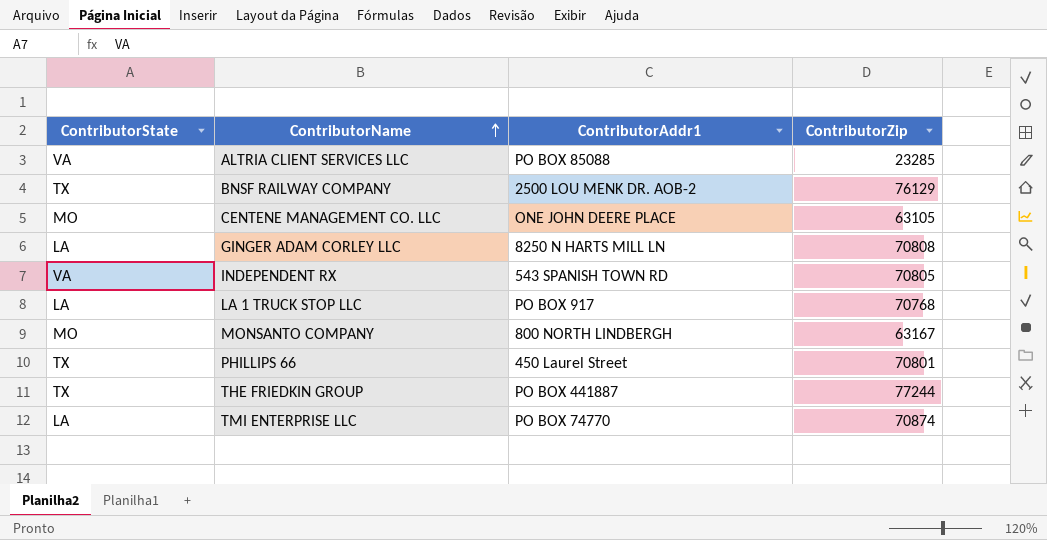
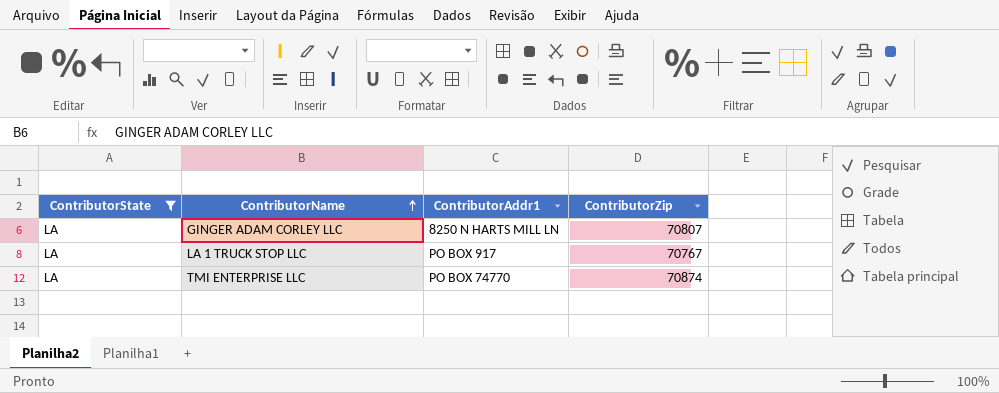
filter: none -> ContributorState = LA
GINGER ADAM CORLEY LLC | ContributorZip: 70808 -> 70807
LA 1 TRUCK STOP LLC | ContributorZip: 70768 -> 70767

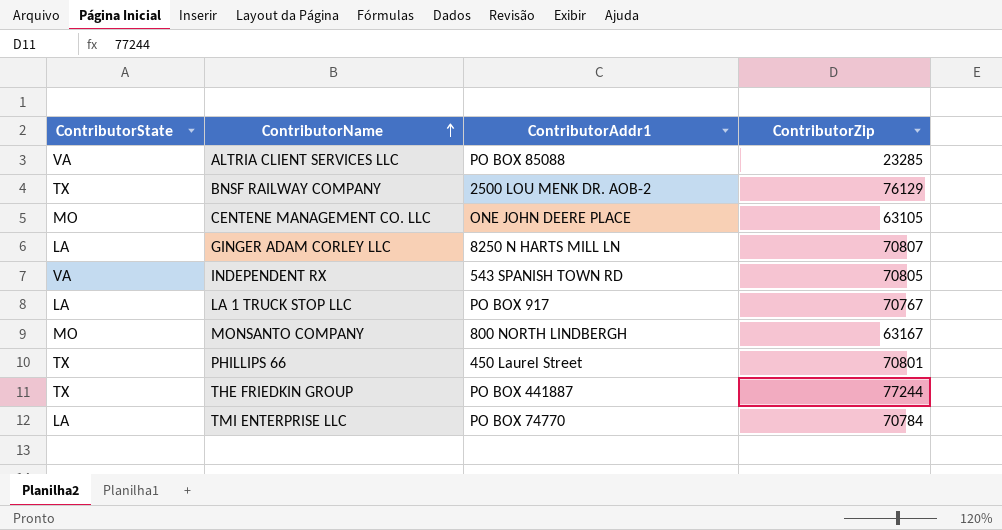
filter: ContributorState = LA -> none
TMI ENTERPRISE LLC | ContributorZip: 70874 -> 70784

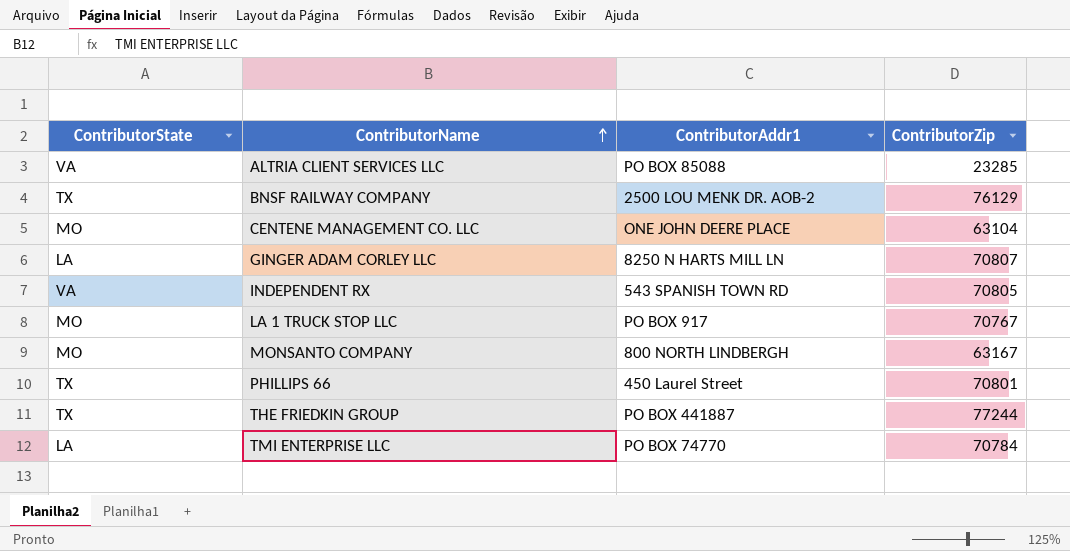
CENTENE MANAGEMENT CO. LLC | ContributorZip: 63105 -> 63104
LA 1 TRUCK STOP LLC | ContributorState: LA -> MO

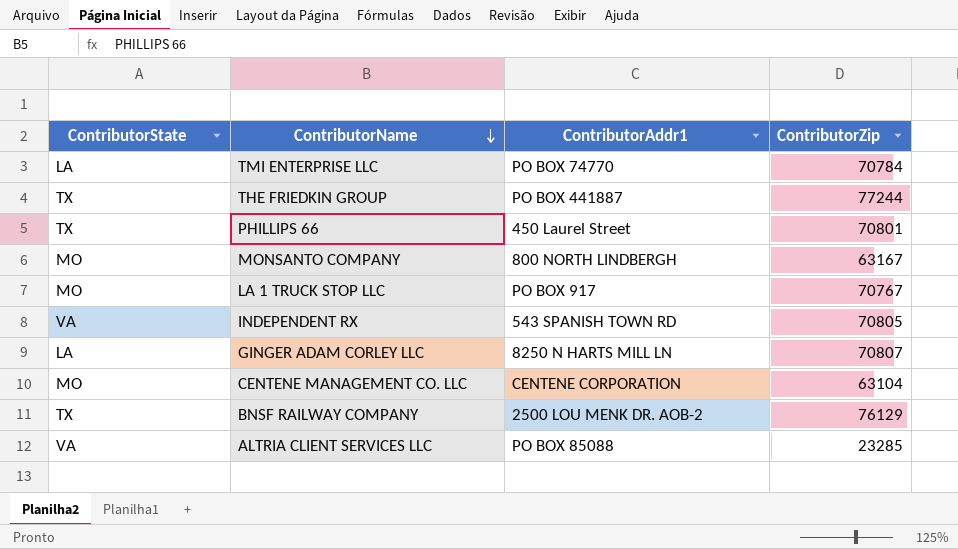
row order: ContributorName ascending -> ContributorName descending
CENTENE MANAGEMENT CO. LLC | ContributorAddr1: ONE JOHN DEERE PLACE -> CENTENE CORPORATION

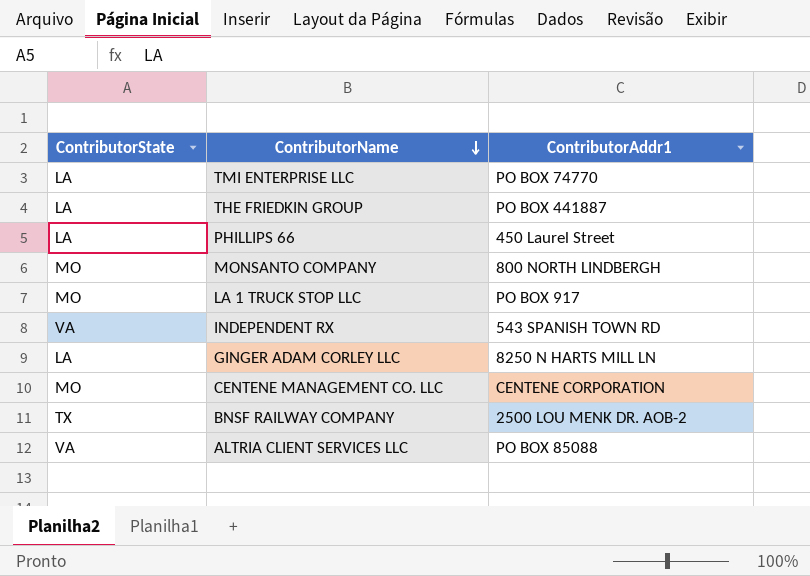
column ContributorZip | position: 4 -> none
THE FRIEDKIN GROUP | ContributorState: TX -> LA
PHILLIPS 66 | ContributorState: TX -> LA

